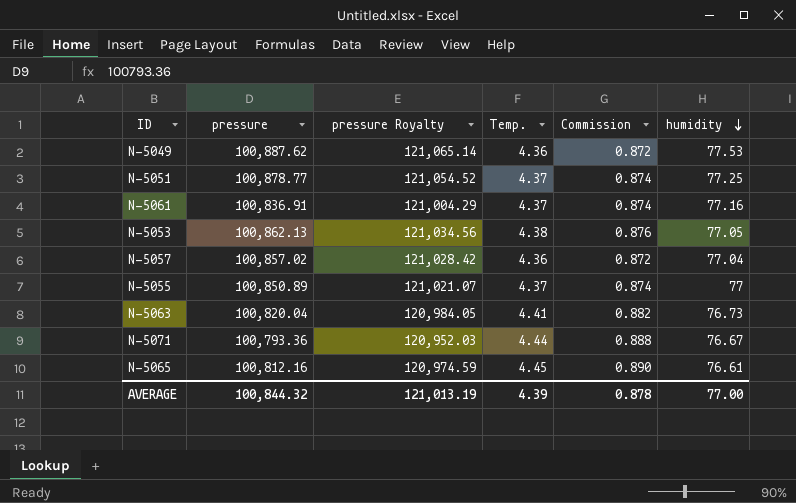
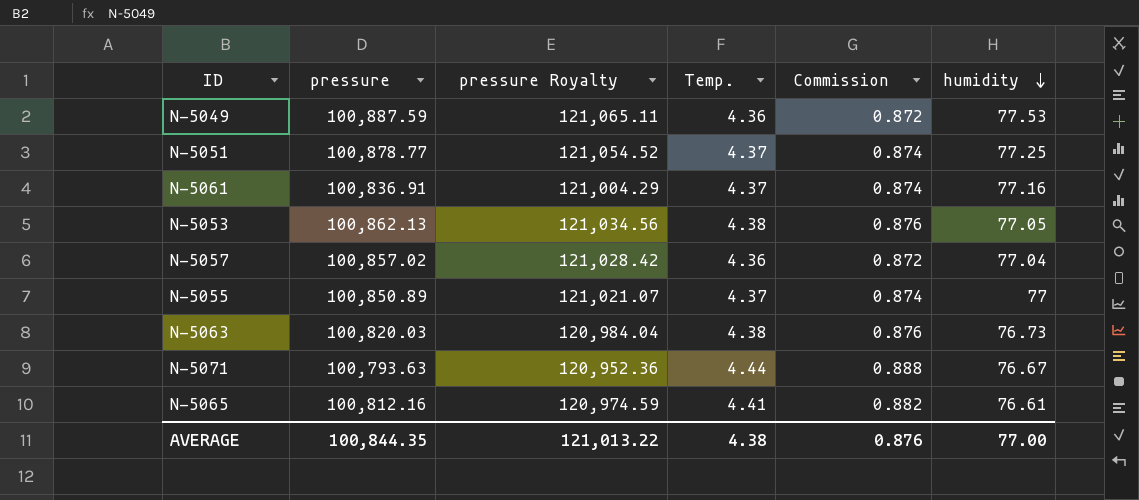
N-5049 | pressure: 100,887.62 -> 100,887.59
N-5049 | pressure Royalty: 121,065.14 -> 121,065.11
N-5063 | pressure: 100,820.04 -> 100,820.03
N-5063 | pressure Royalty: 120,984.05 -> 120,984.04
N-5063 | Temp.: 4.41 -> 4.38
N-5063 | Commission: 0.882 -> 0.876
N-5071 | pressure: 100,793.36 -> 100,793.63
N-5071 | pressure Royalty: 120,952.03 -> 120,952.36
N-5065 | Temp.: 4.45 -> 4.41
N-5065 | Commission: 0.890 -> 0.882
AVERAGE | pressure: 100,844.32 -> 100,844.35
AVERAGE | pressure Royalty: 121,013.19 -> 121,013.22
AVERAGE | Temp.: 4.39 -> 4.38
AVERAGE | Commission: 0.878 -> 0.876

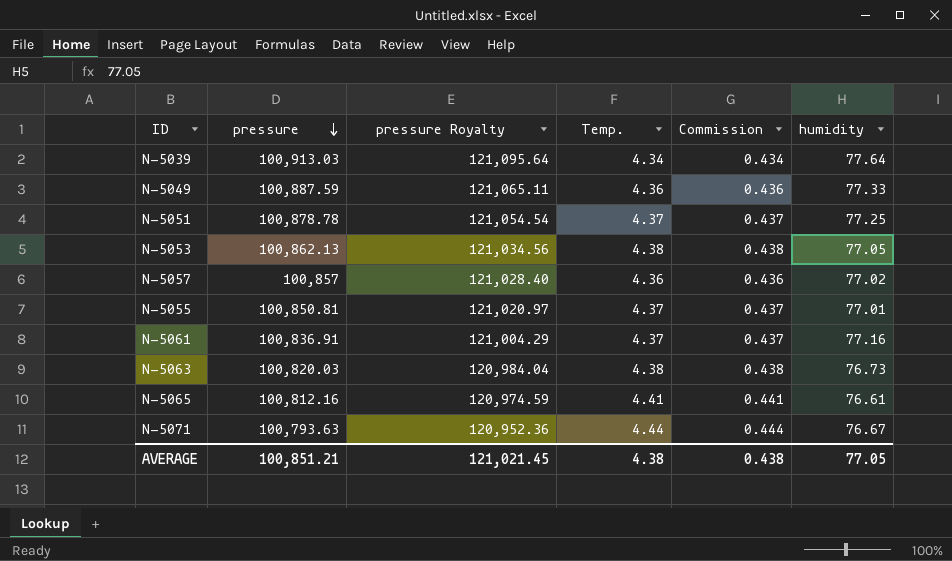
row order: humidity descending -> pressure descending
column Commission | formula: [Temp.] * 0.2 -> [Temp.] * 0.1
row N-5039: none -> 100,913.03 | 121,095.64 | 4.34 | 0.434 | 77.64
N-5049 | humidity: 77.53 -> 77.33
N-5051 | pressure: 100,878.77 -> 100,878.78
N-5051 | pressure Royalty: 121,054.52 -> 121,054.54
N-5057 | pressure: 100,857.02 -> 100,857
N-5057 | pressure Royalty: 121,028.42 -> 121,028.40
N-5057 | humidity: 77.04 -> 77.02
N-5055 | pressure: 100,850.89 -> 100,850.81
N-5055 | pressure Royalty: 121,021.07 -> 121,020.97
N-5055 | humidity: 77 -> 77.01
AVERAGE | pressure: 100,844.35 -> 100,851.21
AVERAGE | pressure Royalty: 121,013.22 -> 121,021.45
AVERAGE | Commission: 0.876 -> 0.438
AVERAGE | humidity: 77.00 -> 77.05

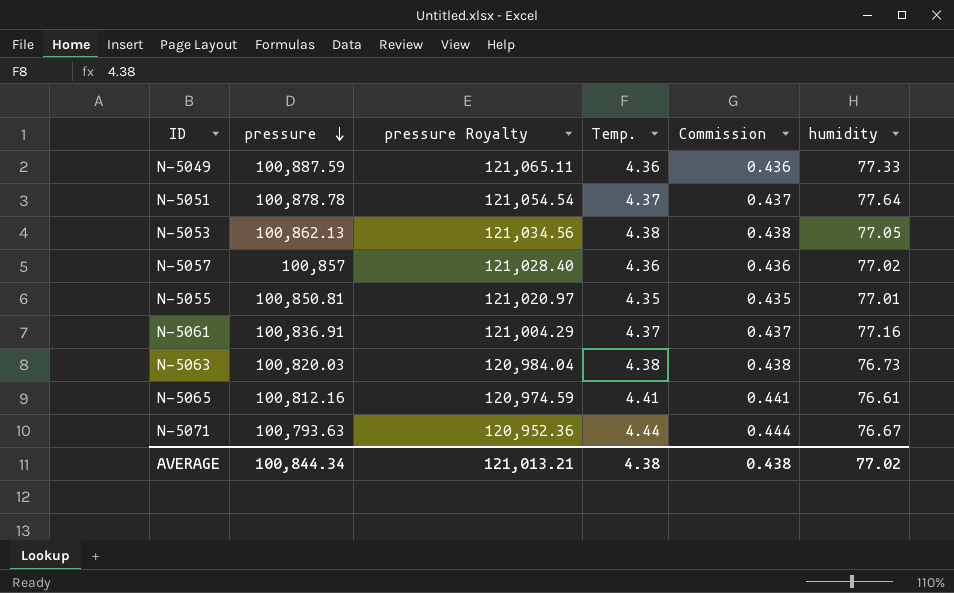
row N-5039: 100,913.03 | 121,095.64 | 4.34 | 0.434 | 77.64 -> none
N-5051 | humidity: 77.25 -> 77.64
N-5055 | Temp.: 4.37 -> 4.35
N-5055 | Commission: 0.437 -> 0.435
AVERAGE | pressure: 100,851.21 -> 100,844.34
AVERAGE | pressure Royalty: 121,021.45 -> 121,013.21
AVERAGE | humidity: 77.05 -> 77.02

